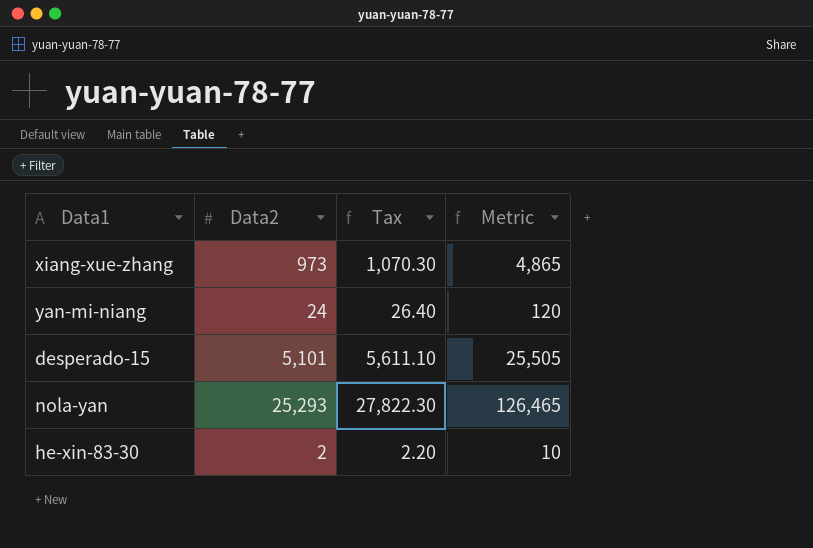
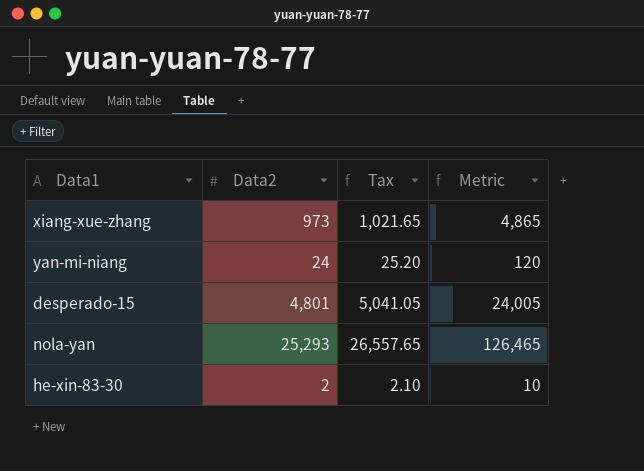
column Tax | formula: [Data2] * 1.1 -> [Data2] * 1.05
desperado-15 | Data2: 5,101 -> 4,801
desperado-15 | Metric: 25,505 -> 24,005

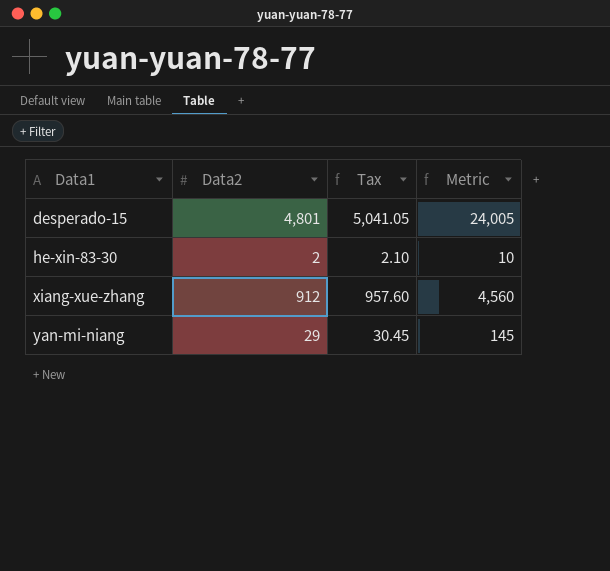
row order: none -> Data1 ascending
row nola-yan: 25,293 | 26,557.65 | 126,465 -> none
xiang-xue-zhang | Data2: 973 -> 912
xiang-xue-zhang | Tax: 1,021.65 -> 957.60
xiang-xue-zhang | Metric: 4,865 -> 4,560
yan-mi-niang | Data2: 24 -> 29
yan-mi-niang | Tax: 25.20 -> 30.45
yan-mi-niang | Metric: 120 -> 145

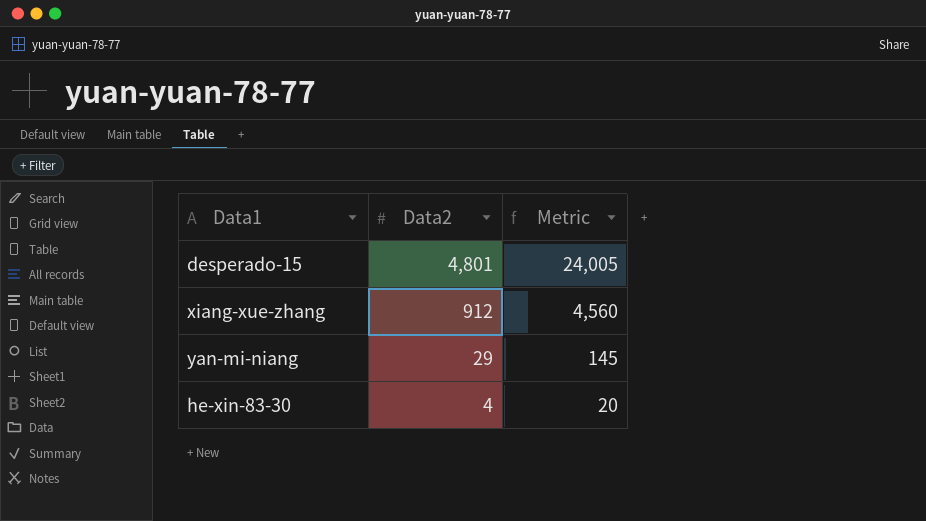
row order: Data1 ascending -> Data2 descending
column Tax | formula: [Data2] * 1.05 -> none
he-xin-83-30 | Data2: 2 -> 4
he-xin-83-30 | Metric: 10 -> 20

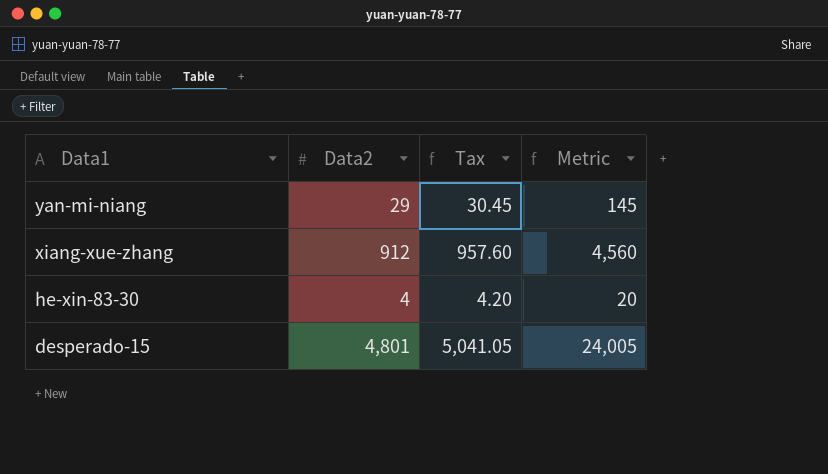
row order: Data2 descending -> Data1 descending
column Tax | formula: none -> [Data2] * 1.05

